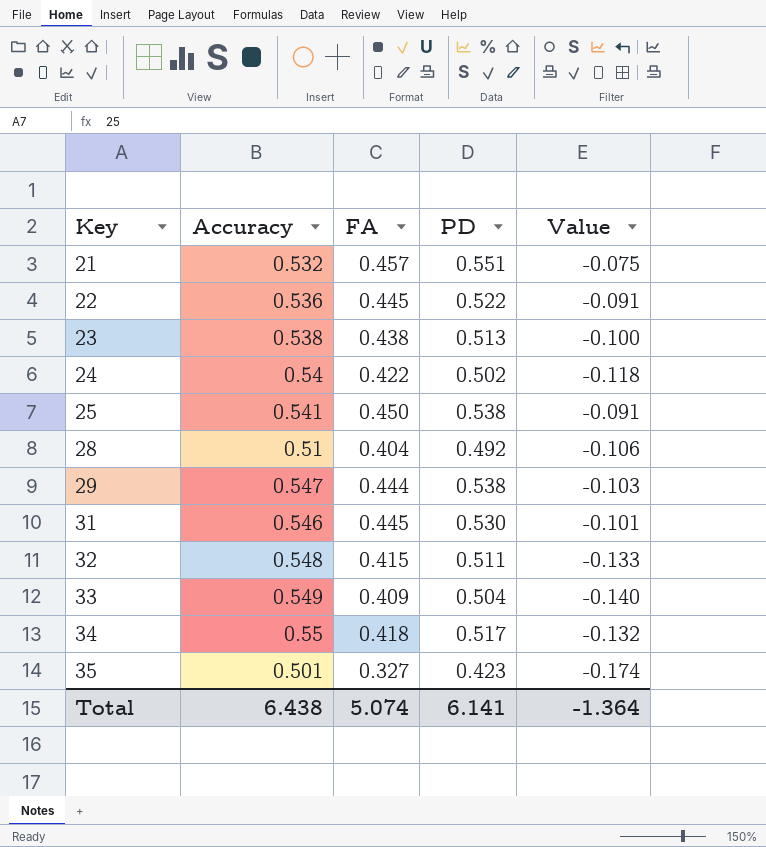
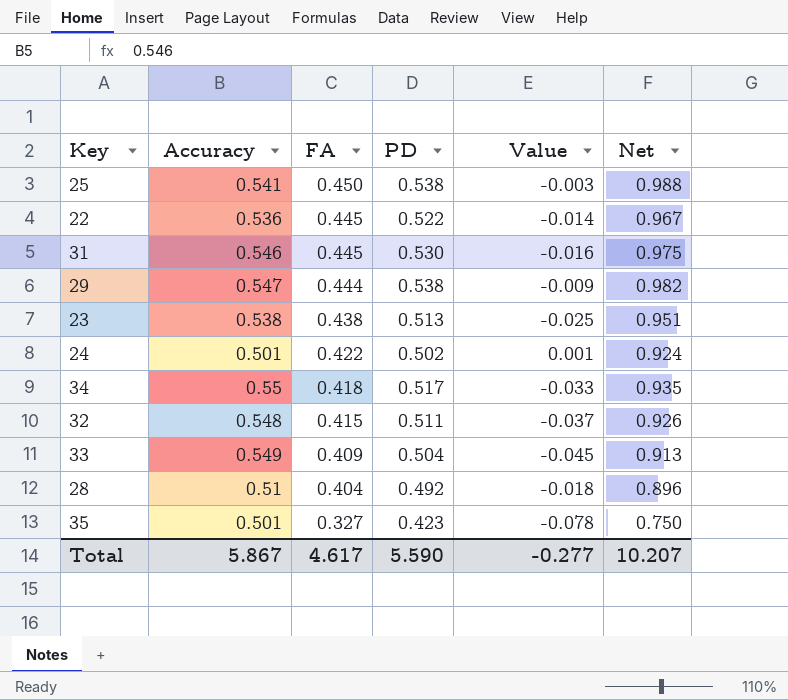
row order: Key ascending -> FA descending
column Value | formula: [FA] - [Accuracy] -> [PD] - [Accuracy]
column Net | formula: none -> [FA] + [PD]
row 21: 0.532 | 0.457 | 0.551 | -0.075 -> none
24 | Accuracy: 0.54 -> 0.501
Total | Accuracy: 6.438 -> 5.867
Total | FA: 5.074 -> 4.617
Total | PD: 6.141 -> 5.590
Total | Value: -1.364 -> -0.277

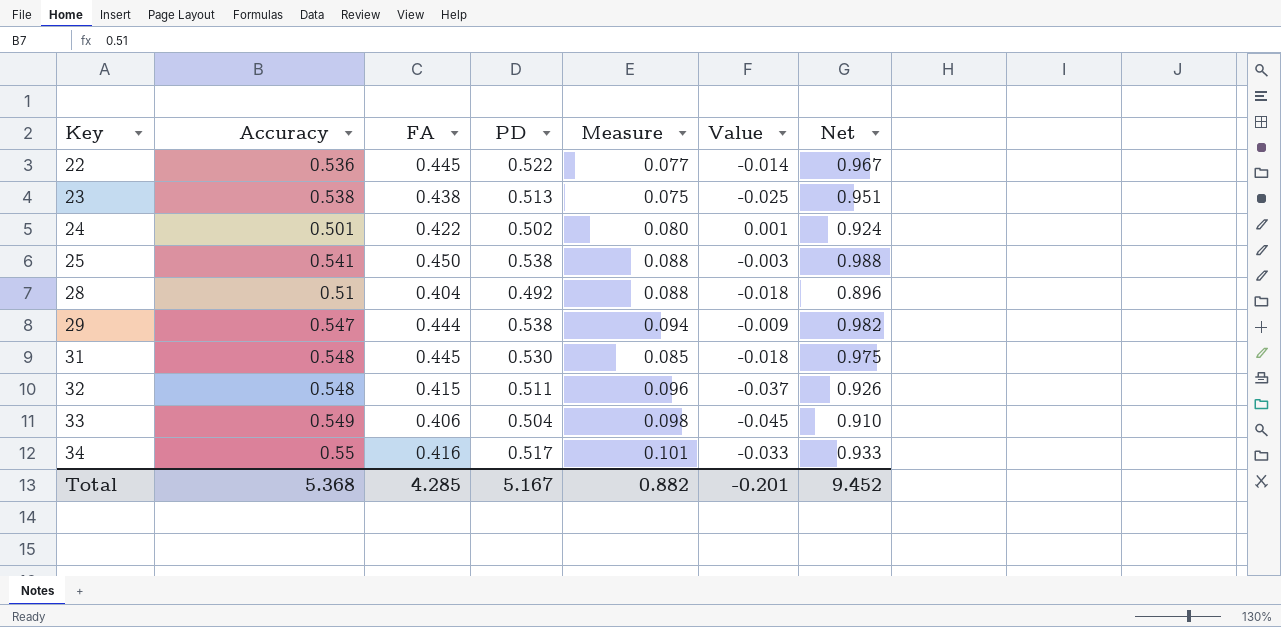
row order: FA descending -> Key ascending
column Measure | formula: none -> [PD] - [FA]
row 35: 0.501 | 0.327 | 0.423 | -0.078 | 0.750 -> none
31 | Accuracy: 0.546 -> 0.548
31 | Value: -0.016 -> -0.018
33 | FA: 0.409 -> 0.406
33 | Net: 0.913 -> 0.910
34 | FA: 0.418 -> 0.416
34 | Net: 0.935 -> 0.933
Total | Accuracy: 5.867 -> 5.368
Total | FA: 4.617 -> 4.285
Total | PD: 5.590 -> 5.167
Total | Value: -0.277 -> -0.201
Total | Net: 10.207 -> 9.452

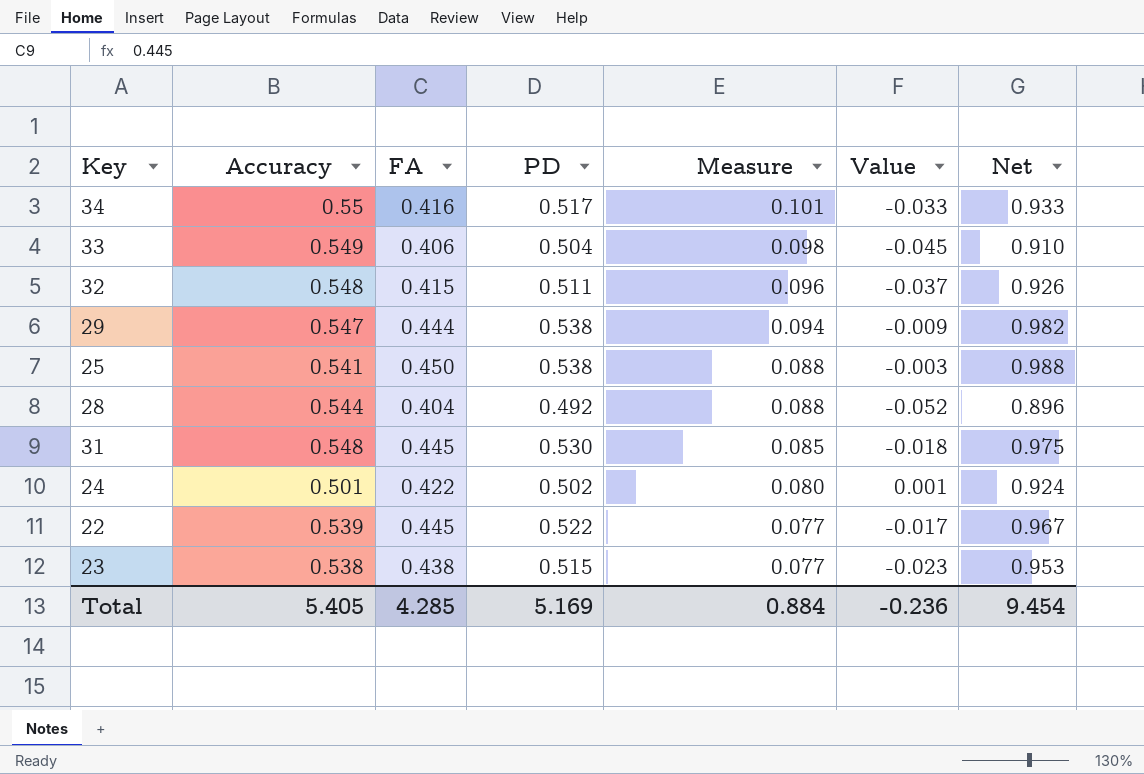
row order: Key ascending -> Measure descending
28 | Accuracy: 0.51 -> 0.544
28 | Value: -0.018 -> -0.052
22 | Accuracy: 0.536 -> 0.539
22 | Value: -0.014 -> -0.017
23 | PD: 0.513 -> 0.515
23 | Measure: 0.075 -> 0.077
23 | Value: -0.025 -> -0.023
23 | Net: 0.951 -> 0.953
Total | Accuracy: 5.368 -> 5.405
Total | PD: 5.167 -> 5.169
Total | Measure: 0.882 -> 0.884
Total | Value: -0.201 -> -0.236
Total | Net: 9.452 -> 9.454

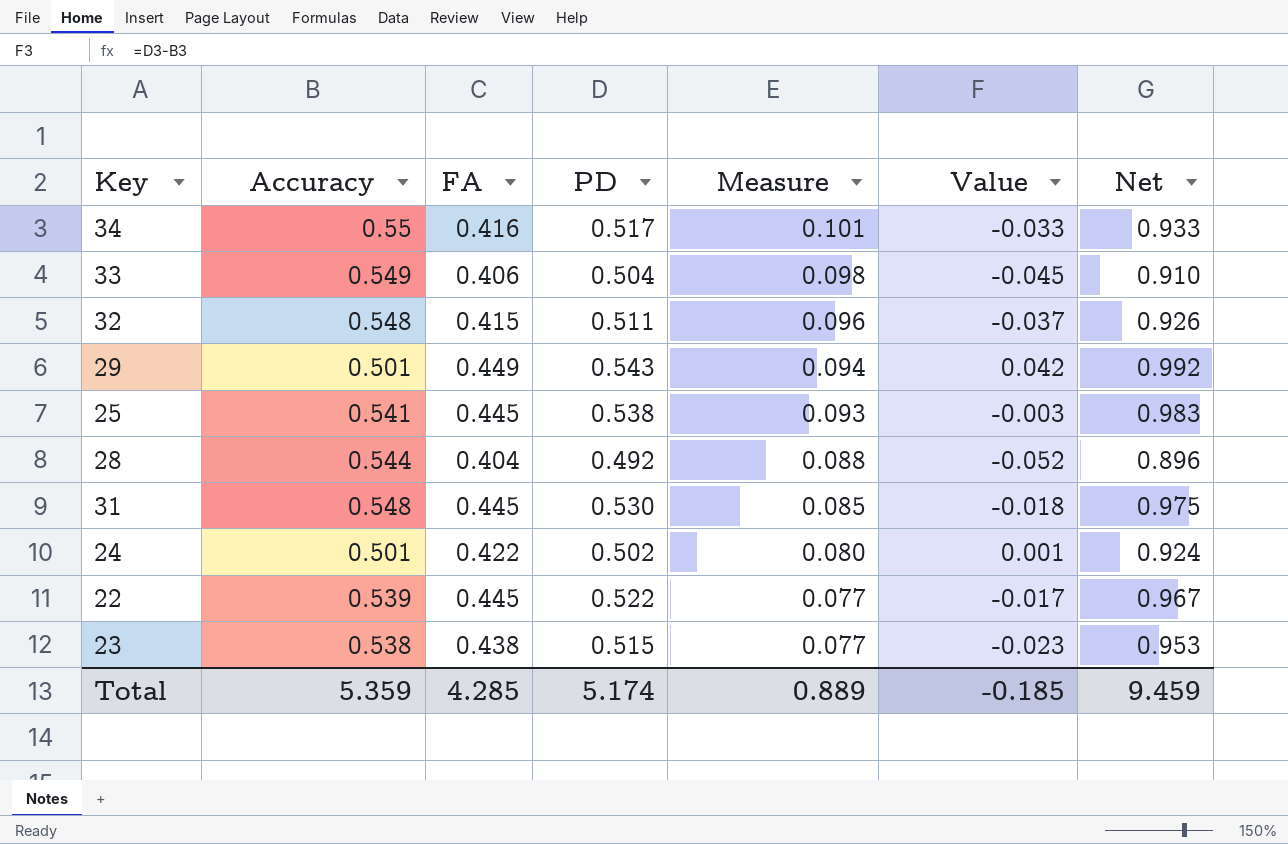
29 | Accuracy: 0.547 -> 0.501
29 | FA: 0.444 -> 0.449
29 | PD: 0.538 -> 0.543
29 | Value: -0.009 -> 0.042
29 | Net: 0.982 -> 0.992
25 | FA: 0.450 -> 0.445
25 | Measure: 0.088 -> 0.093
25 | Net: 0.988 -> 0.983
Total | Accuracy: 5.405 -> 5.359
Total | PD: 5.169 -> 5.174
Total | Measure: 0.884 -> 0.889
Total | Value: -0.236 -> -0.185
Total | Net: 9.454 -> 9.459

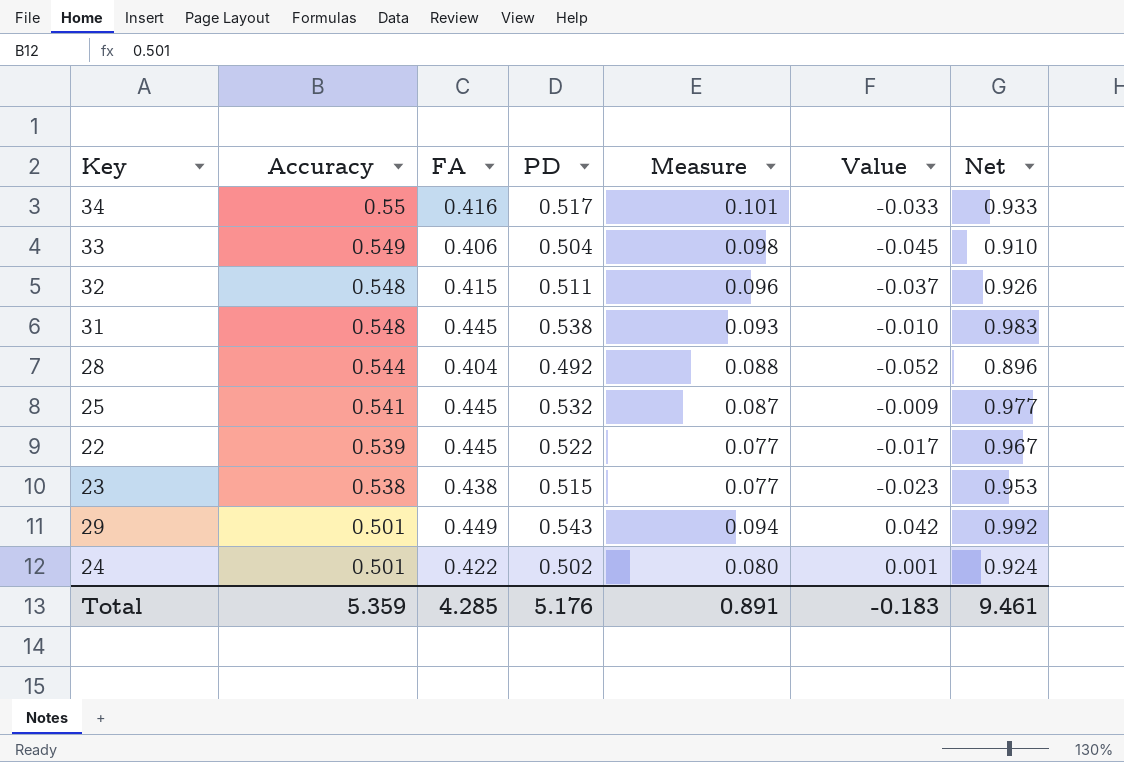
row order: Measure descending -> Accuracy descending
31 | PD: 0.530 -> 0.538
31 | Measure: 0.085 -> 0.093
31 | Value: -0.018 -> -0.010
31 | Net: 0.975 -> 0.983
25 | PD: 0.538 -> 0.532
25 | Measure: 0.093 -> 0.087
25 | Value: -0.003 -> -0.009
25 | Net: 0.983 -> 0.977
Total | PD: 5.174 -> 5.176
Total | Measure: 0.889 -> 0.891
Total | Value: -0.185 -> -0.183
Total | Net: 9.459 -> 9.461

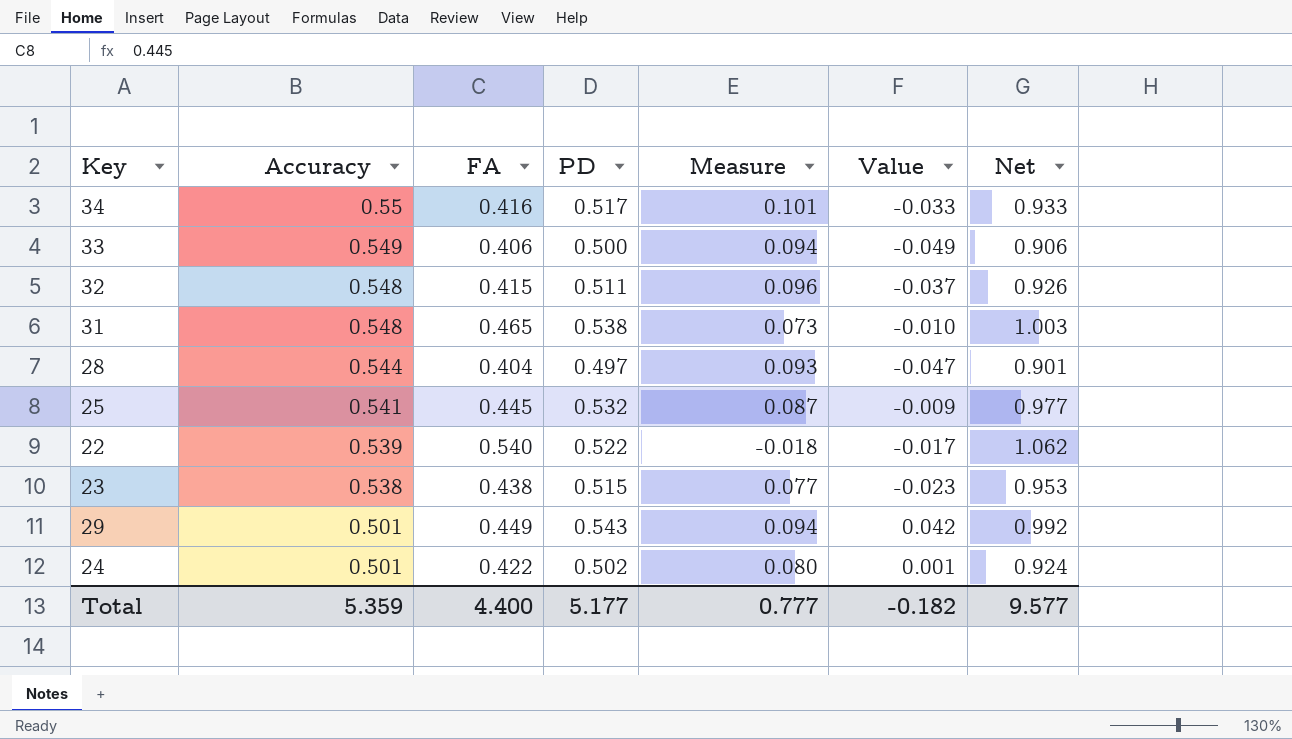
33 | PD: 0.504 -> 0.500
33 | Measure: 0.098 -> 0.094
33 | Value: -0.045 -> -0.049
33 | Net: 0.910 -> 0.906
31 | FA: 0.445 -> 0.465
31 | Measure: 0.093 -> 0.073
31 | Net: 0.983 -> 1.003
28 | PD: 0.492 -> 0.497
28 | Measure: 0.088 -> 0.093
28 | Value: -0.052 -> -0.047
28 | Net: 0.896 -> 0.901
22 | FA: 0.445 -> 0.540
22 | Measure: 0.077 -> -0.018
22 | Net: 0.967 -> 1.062
Total | FA: 4.285 -> 4.400
Total | PD: 5.176 -> 5.177
Total | Measure: 0.891 -> 0.777
Total | Value: -0.183 -> -0.182
Total | Net: 9.461 -> 9.577

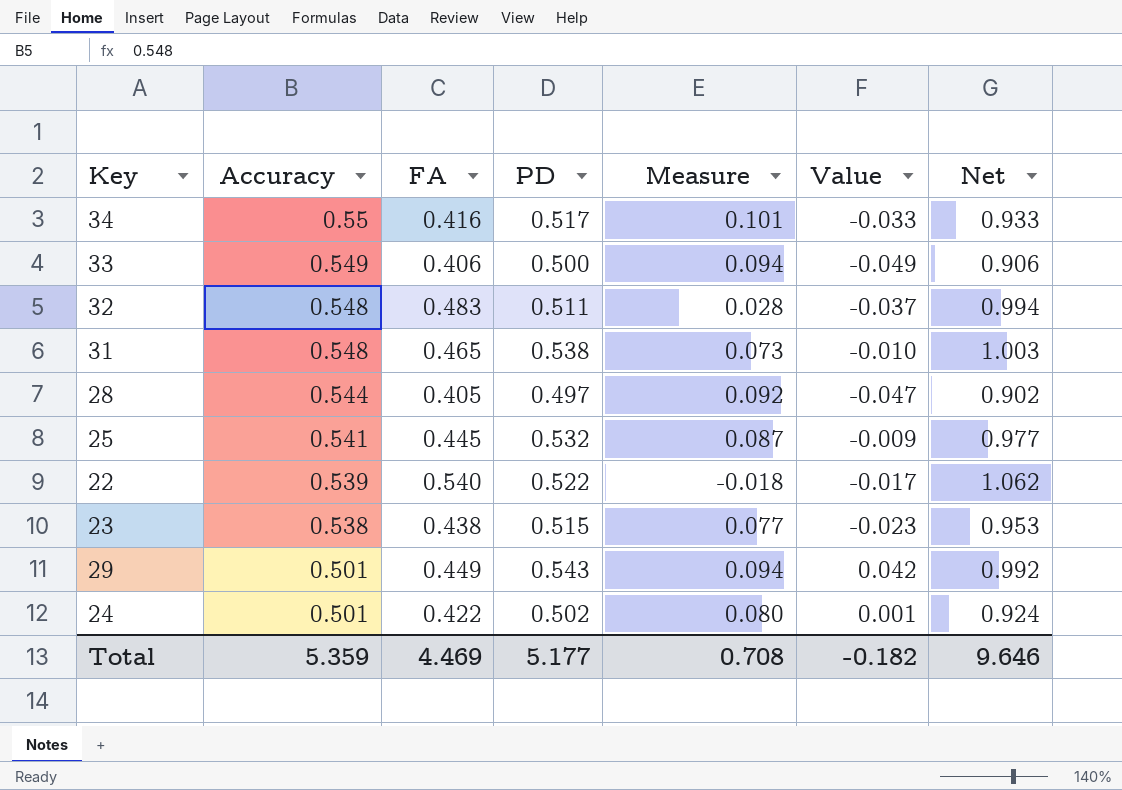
32 | FA: 0.415 -> 0.483
32 | Measure: 0.096 -> 0.028
32 | Net: 0.926 -> 0.994
28 | FA: 0.404 -> 0.405
28 | Measure: 0.093 -> 0.092
28 | Net: 0.901 -> 0.902
Total | FA: 4.400 -> 4.469
Total | Measure: 0.777 -> 0.708
Total | Net: 9.577 -> 9.646

